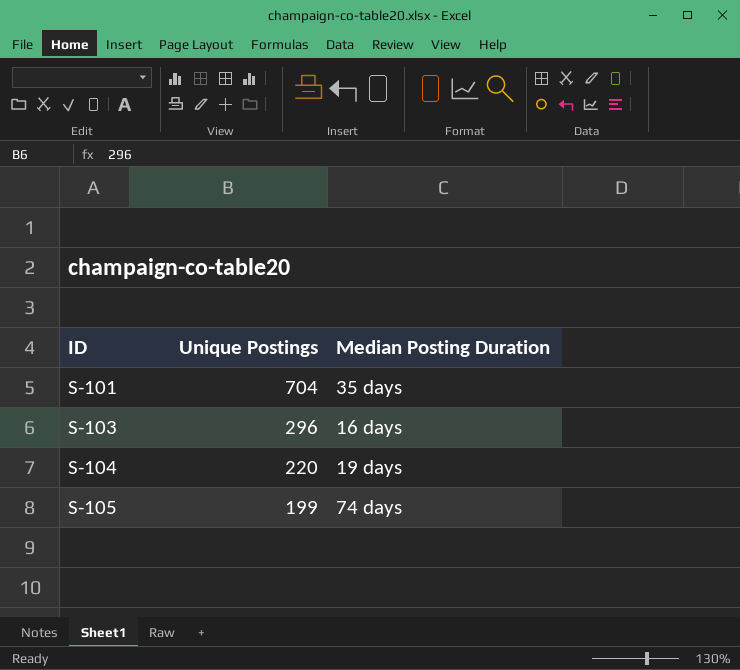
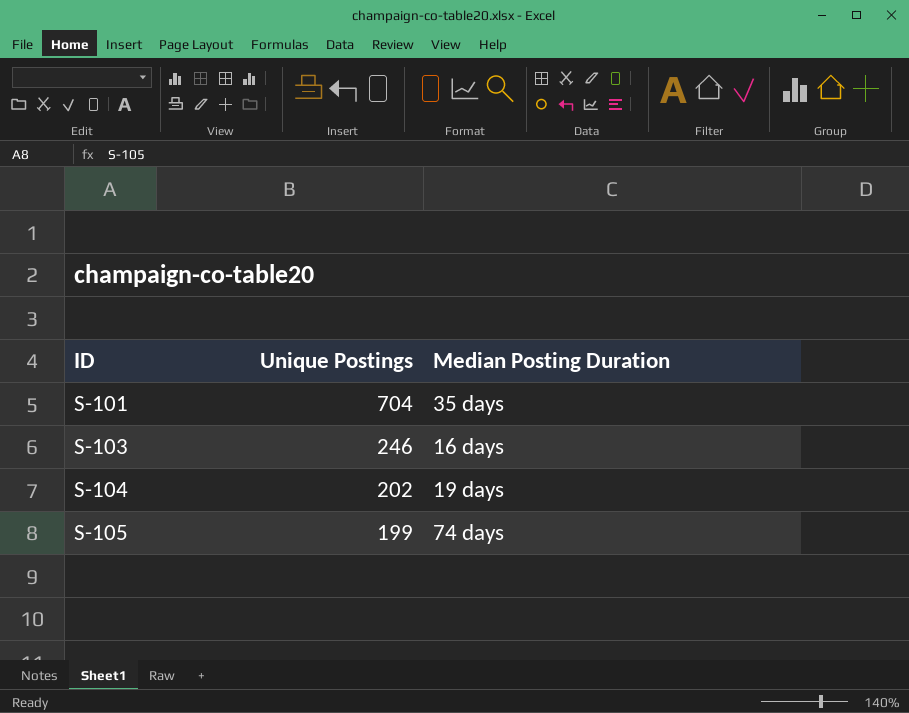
S-103 | Unique Postings: 296 -> 246
S-104 | Unique Postings: 220 -> 202

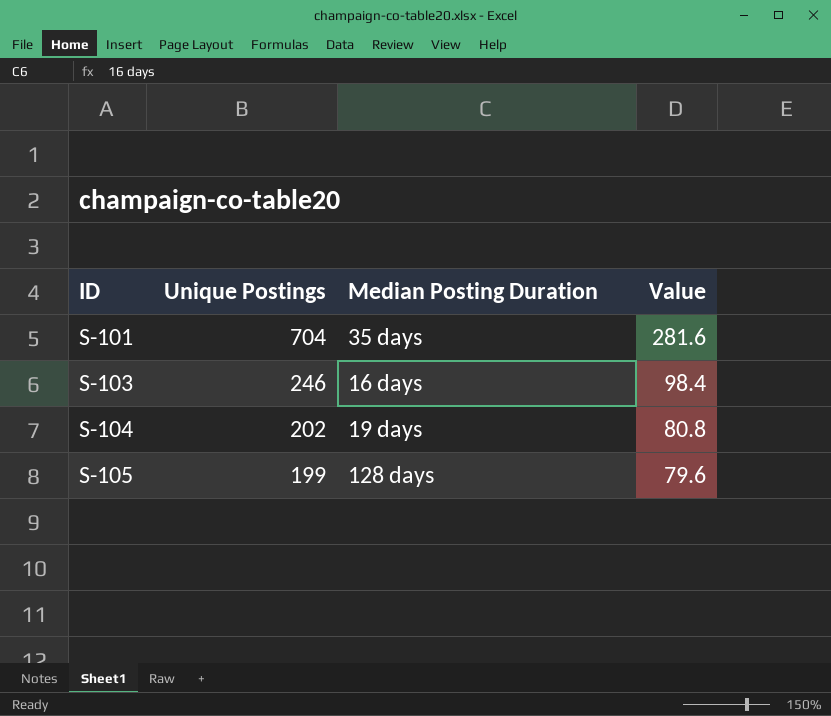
column Value | formula: none -> [Unique Postings] * 0.4
S-105 | Median Posting Duration: 74 days -> 128 days

